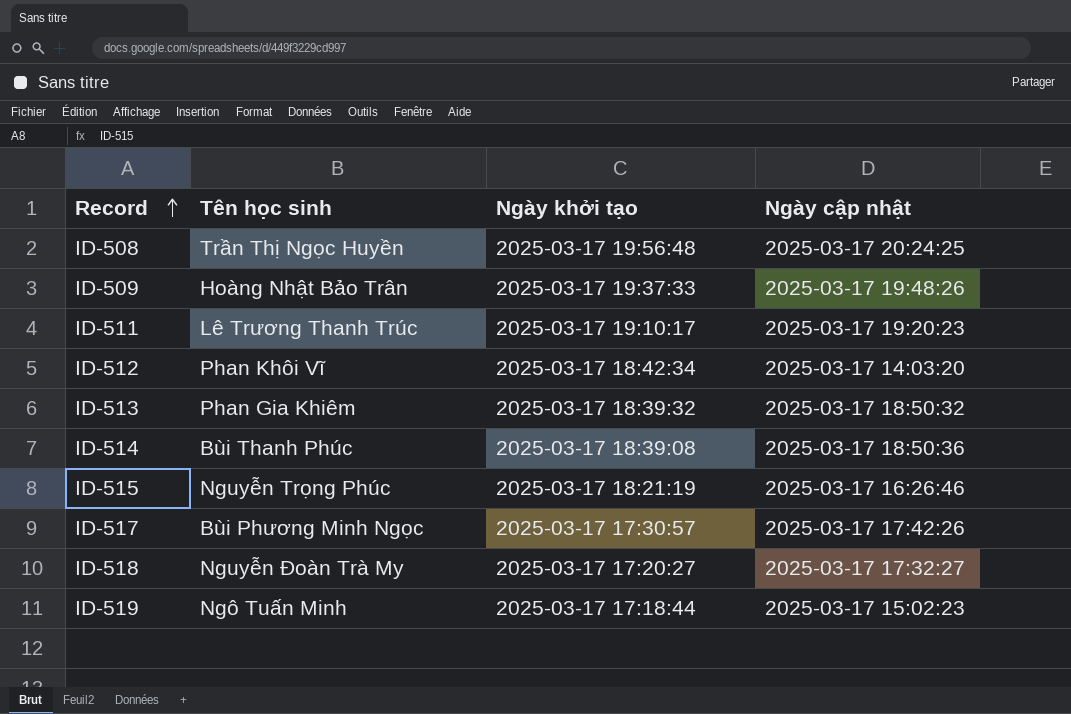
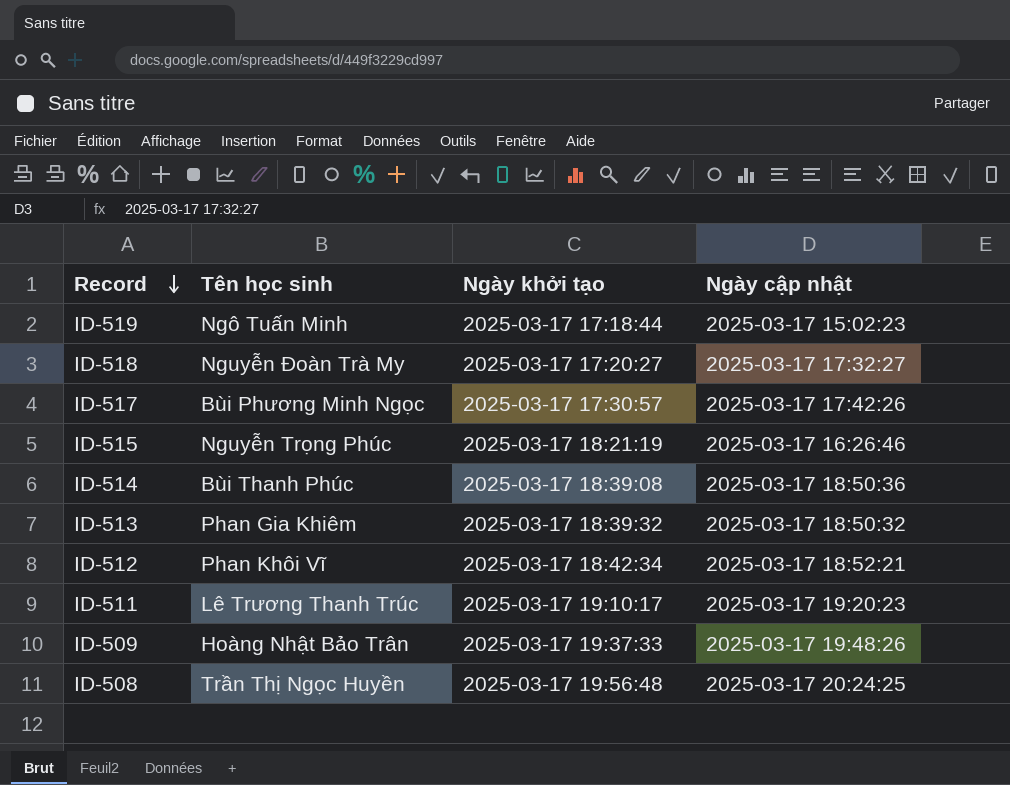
row order: Record ascending -> Record descending
ID-512 | Ngày cập nhật: 2025-03-17 14:03:20 -> 2025-03-17 18:52:21

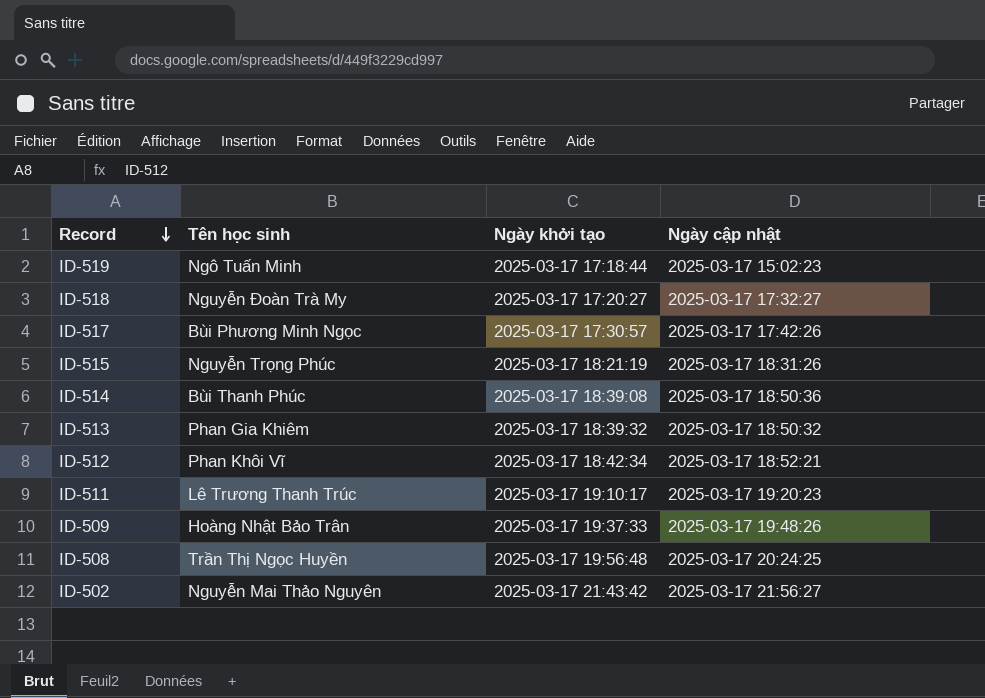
ID-515 | Ngày cập nhật: 2025-03-17 16:26:46 -> 2025-03-17 18:31:26
row ID-502: none -> Nguyễn Mai Thảo Nguyên | 2025-03-17 21:43:42 | 2025-03-17 21:56:27

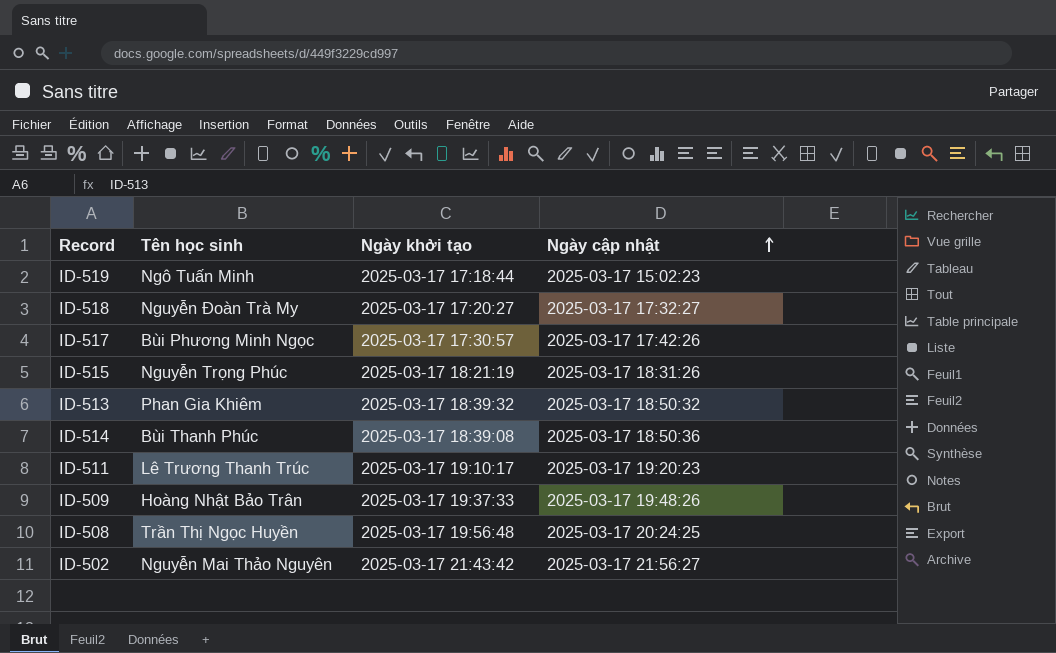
row order: Record descending -> Ngày cập nhật ascending
row ID-512: Phan Khôi Vĩ | 2025-03-17 18:42:34 | 2025-03-17 18:52:21 -> none

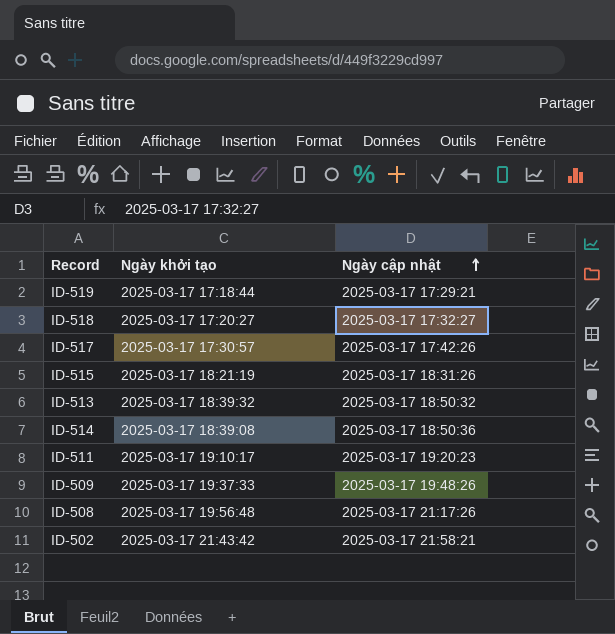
column Tên học sinh | position: 2 -> none
ID-519 | Ngày cập nhật: 2025-03-17 15:02:23 -> 2025-03-17 17:29:21
ID-508 | Ngày cập nhật: 2025-03-17 20:24:25 -> 2025-03-17 21:17:26
ID-502 | Ngày cập nhật: 2025-03-17 21:56:27 -> 2025-03-17 21:58:21

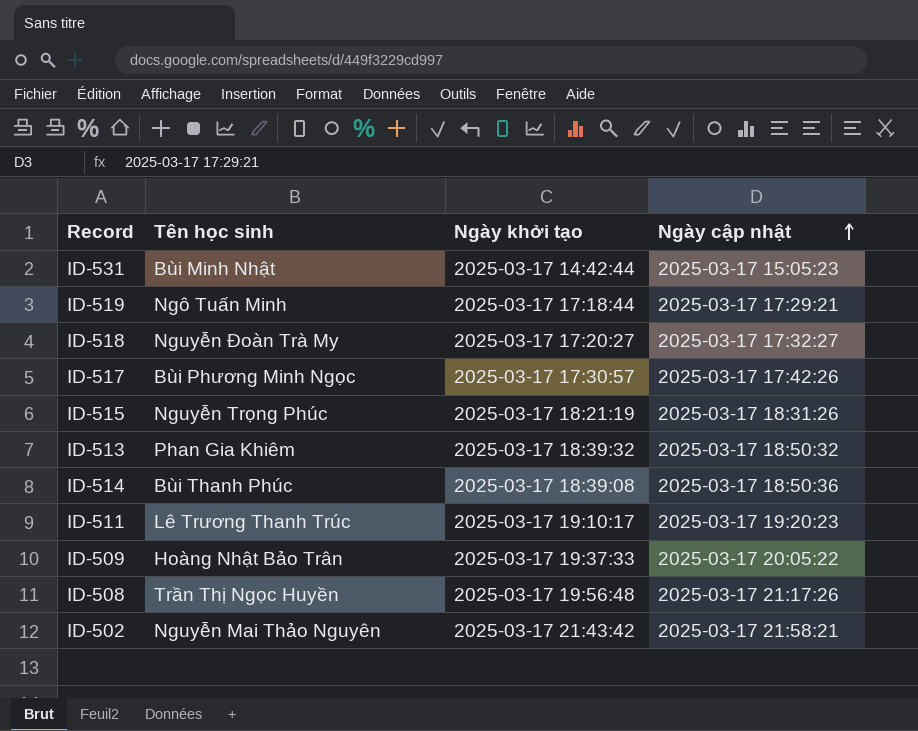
column Tên học sinh | position: none -> 2
row ID-531: none -> Bùi Minh Nhật | 2025-03-17 14:42:44 | 2025-03-17 15:05:23
ID-509 | Ngày cập nhật: 2025-03-17 19:48:26 -> 2025-03-17 20:05:22

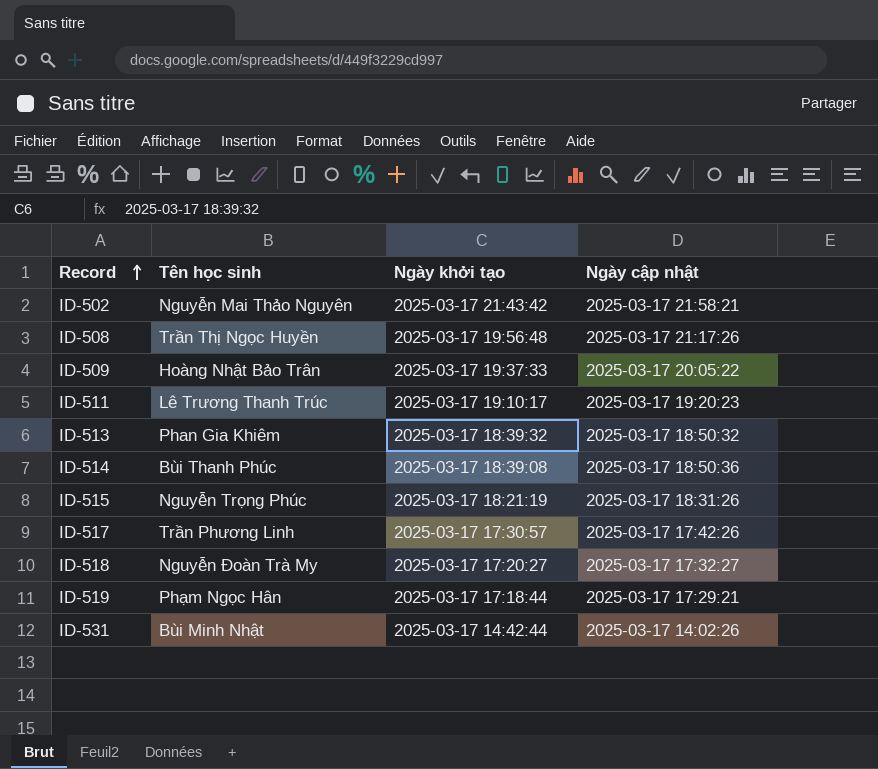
row order: Ngày cập nhật ascending -> Record ascending
ID-517 | Tên học sinh: Bùi Phương Minh Ngọc -> Trần Phương Linh
ID-519 | Tên học sinh: Ngô Tuấn Minh -> Phạm Ngọc Hân
ID-531 | Ngày cập nhật: 2025-03-17 15:05:23 -> 2025-03-17 14:02:26

